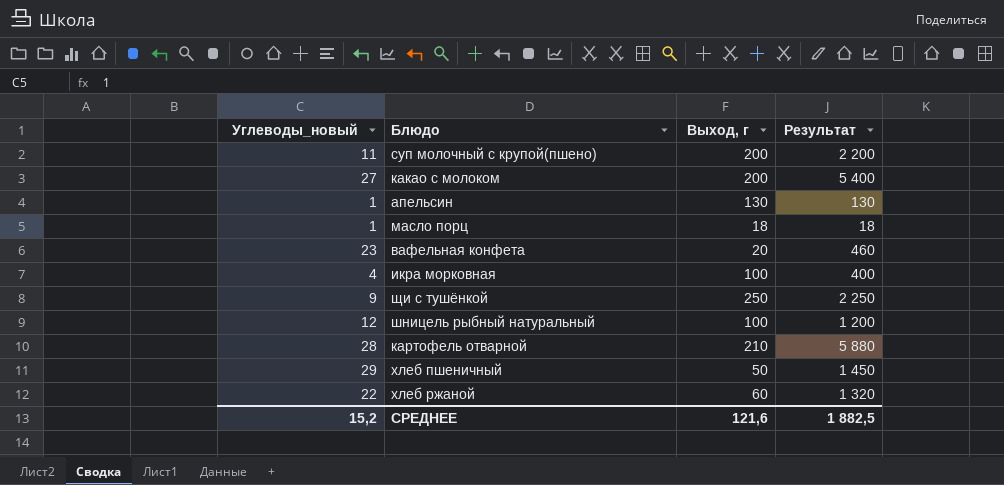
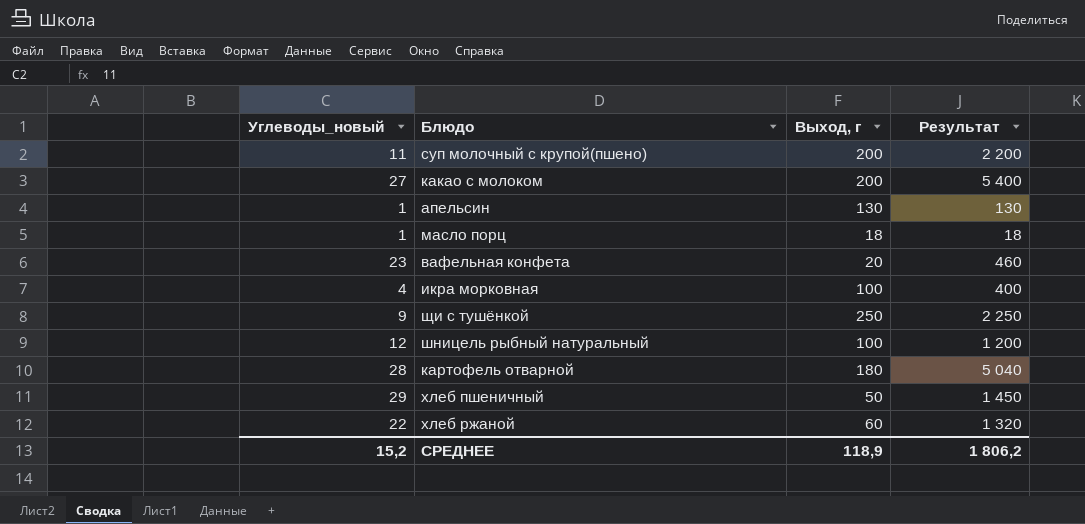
картофель отварной | Выход, г: 210 -> 180
картофель отварной | Результат: 5 880 -> 5 040
СРЕДНЕЕ | Выход, г: 121,6 -> 118,9
СРЕДНЕЕ | Результат: 1 882,5 -> 1 806,2

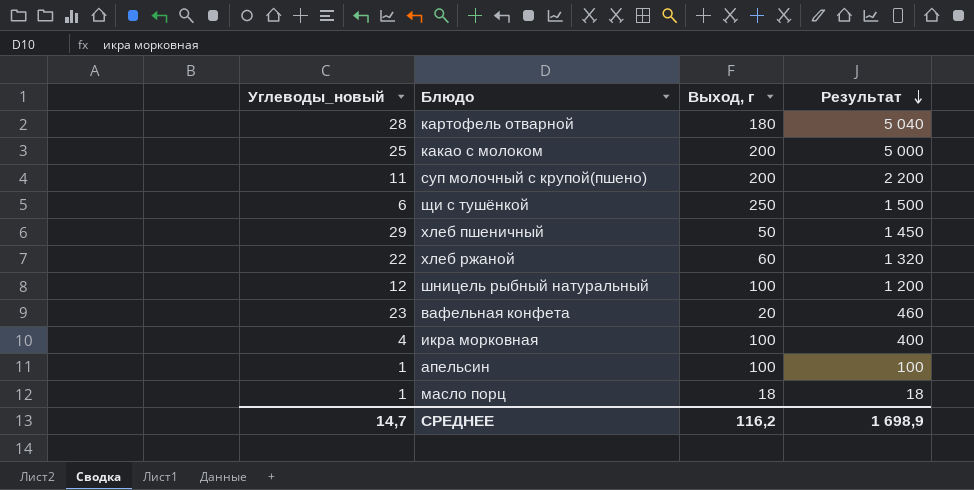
row order: none -> Результат descending
какао с молоком | Углеводы_новый: 27 -> 25
какао с молоком | Результат: 5 400 -> 5 000
щи с тушёнкой | Углеводы_новый: 9 -> 6
щи с тушёнкой | Результат: 2 250 -> 1 500
апельсин | Выход, г: 130 -> 100
апельсин | Результат: 130 -> 100
СРЕДНЕЕ | Углеводы_новый: 15,2 -> 14,7
СРЕДНЕЕ | Выход, г: 118,9 -> 116,2
СРЕДНЕЕ | Результат: 1 806,2 -> 1 698,9

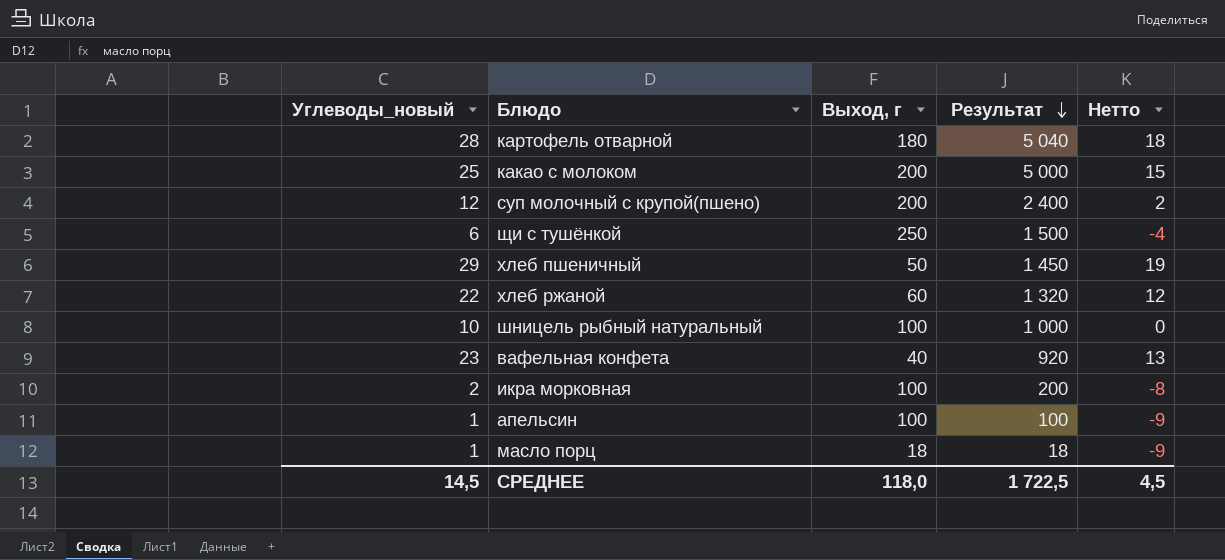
column Нетто | formula: none -> [Углеводы_новый] - 10
суп молочный с крупой(пшено) | Углеводы_новый: 11 -> 12
суп молочный с крупой(пшено) | Результат: 2 200 -> 2 400
шницель рыбный натуральный | Углеводы_новый: 12 -> 10
шницель рыбный натуральный | Результат: 1 200 -> 1 000
вафельная конфета | Выход, г: 20 -> 40
вафельная конфета | Результат: 460 -> 920
икра морковная | Углеводы_новый: 4 -> 2
икра морковная | Результат: 400 -> 200
СРЕДНЕЕ | Углеводы_новый: 14,7 -> 14,5
СРЕДНЕЕ | Выход, г: 116,2 -> 118,0
СРЕДНЕЕ | Результат: 1 698,9 -> 1 722,5

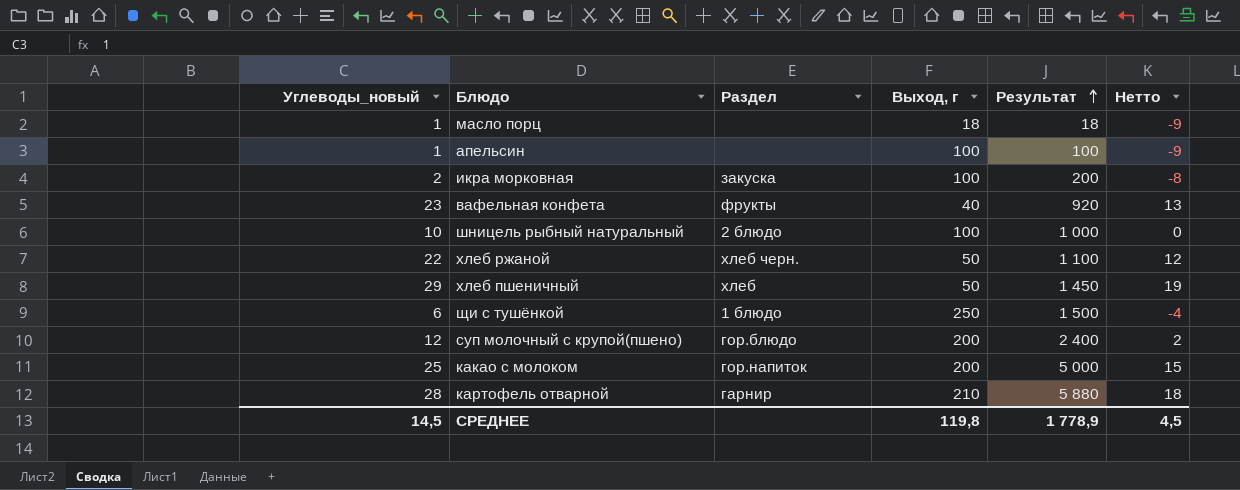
row order: Результат descending -> Результат ascending
column Раздел | position: none -> 3
хлеб ржаной | Выход, г: 60 -> 50
хлеб ржаной | Результат: 1 320 -> 1 100
картофель отварной | Выход, г: 180 -> 210
картофель отварной | Результат: 5 040 -> 5 880
СРЕДНЕЕ | Выход, г: 118,0 -> 119,8
СРЕДНЕЕ | Результат: 1 722,5 -> 1 778,9

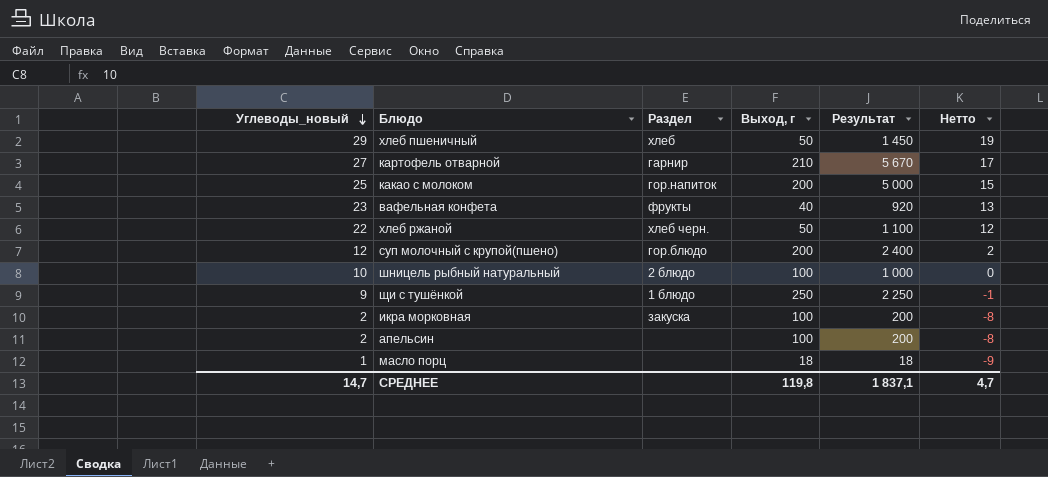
row order: Результат ascending -> Углеводы_новый descending
картофель отварной | Углеводы_новый: 28 -> 27
картофель отварной | Результат: 5 880 -> 5 670
картофель отварной | Нетто: 18 -> 17
щи с тушёнкой | Углеводы_новый: 6 -> 9
щи с тушёнкой | Результат: 1 500 -> 2 250
щи с тушёнкой | Нетто: -4 -> -1
апельсин | Углеводы_новый: 1 -> 2
апельсин | Результат: 100 -> 200
апельсин | Нетто: -9 -> -8
СРЕДНЕЕ | Углеводы_новый: 14,5 -> 14,7
СРЕДНЕЕ | Результат: 1 778,9 -> 1 837,1
СРЕДНЕЕ | Нетто: 4,5 -> 4,7

